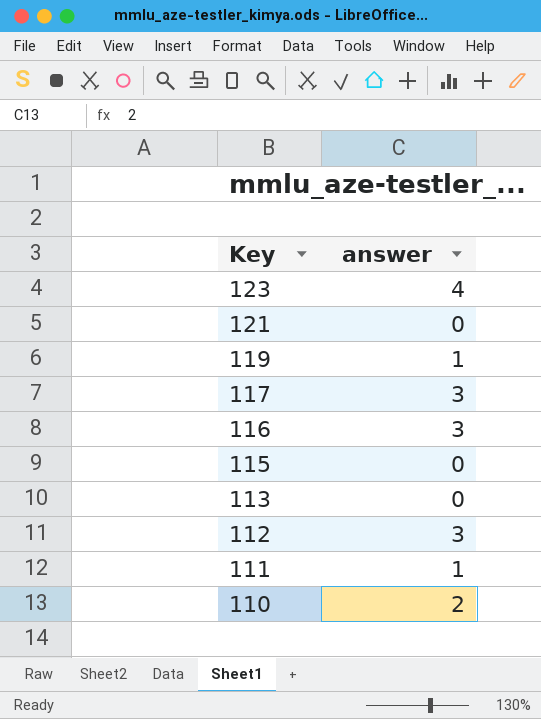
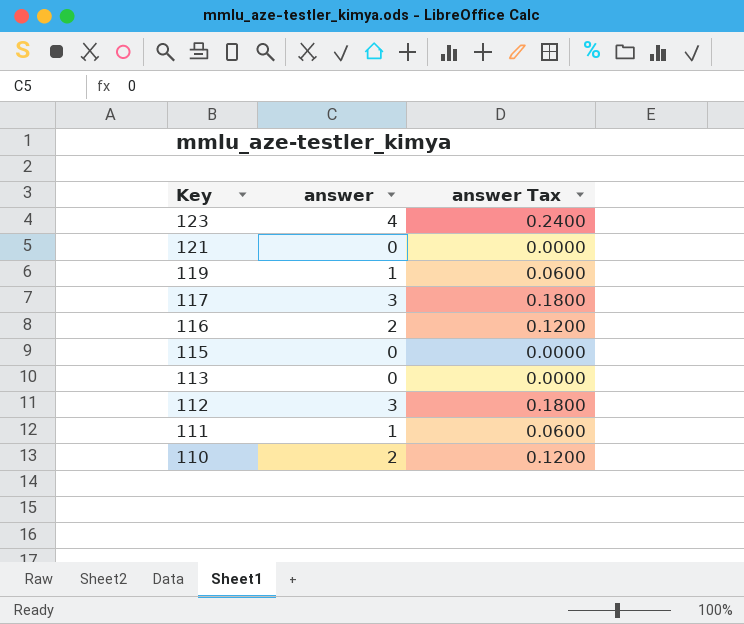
column answer Tax | formula: none -> [answer] * 0.06
116 | answer: 3 -> 2

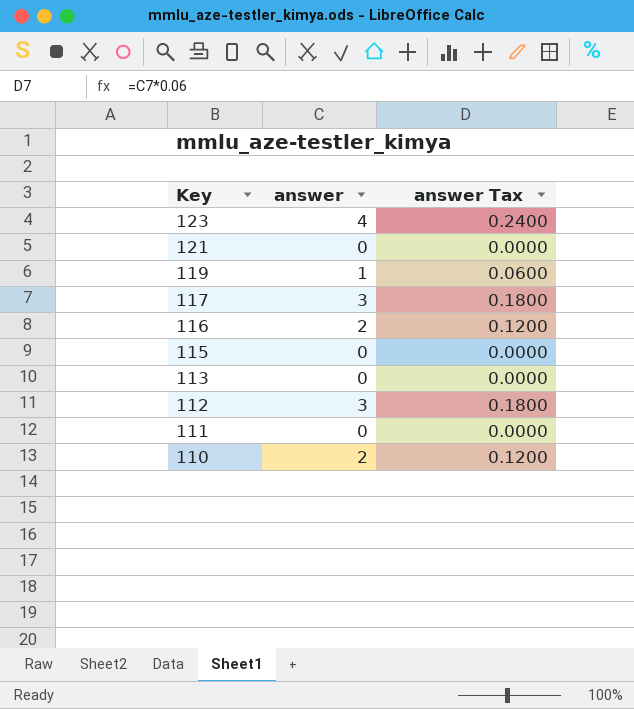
111 | answer: 1 -> 0
111 | answer Tax: 0.0600 -> 0.0000

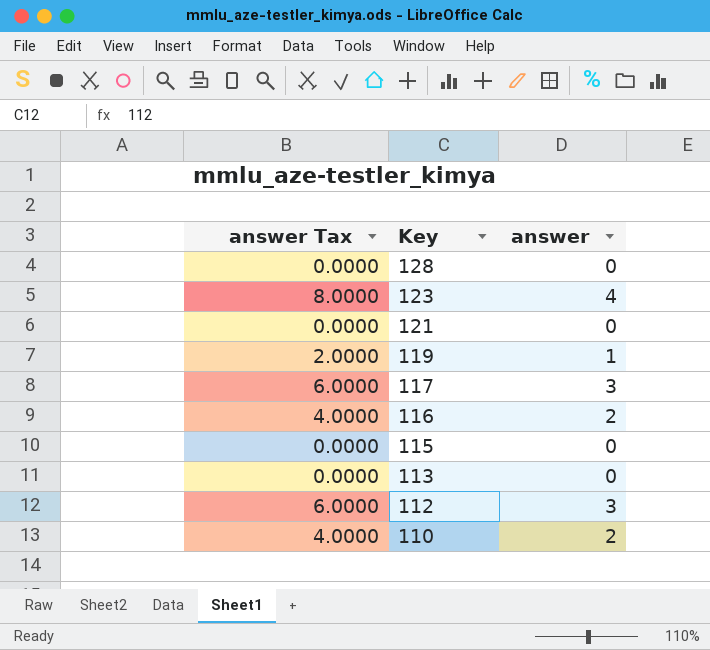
column answer Tax | formula: [answer] * 0.06 -> [answer] * 2
column answer Tax | position: 3 -> 1
row 111: 0 | 0.0000 -> none
row 128: none -> 0.0000 | 0

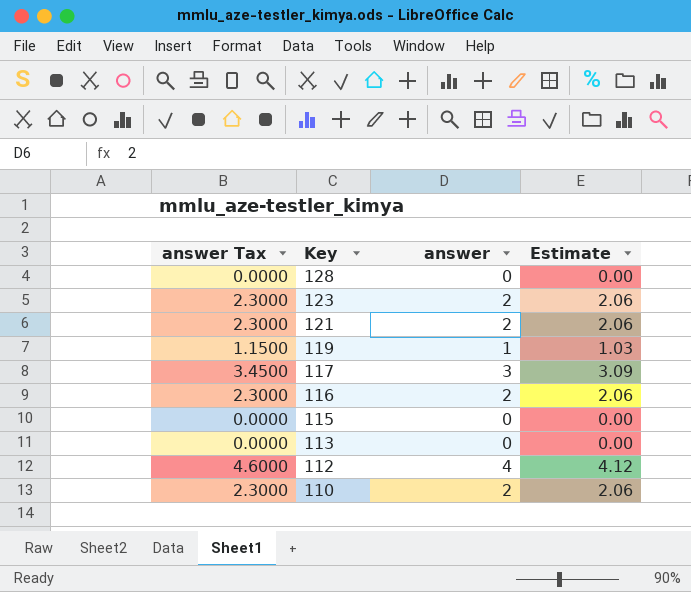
column answer Tax | formula: [answer] * 2 -> [answer] * 1.15
column Estimate | formula: none -> [answer] * 1.03
123 | answer: 4 -> 2
121 | answer: 0 -> 2
112 | answer: 3 -> 4

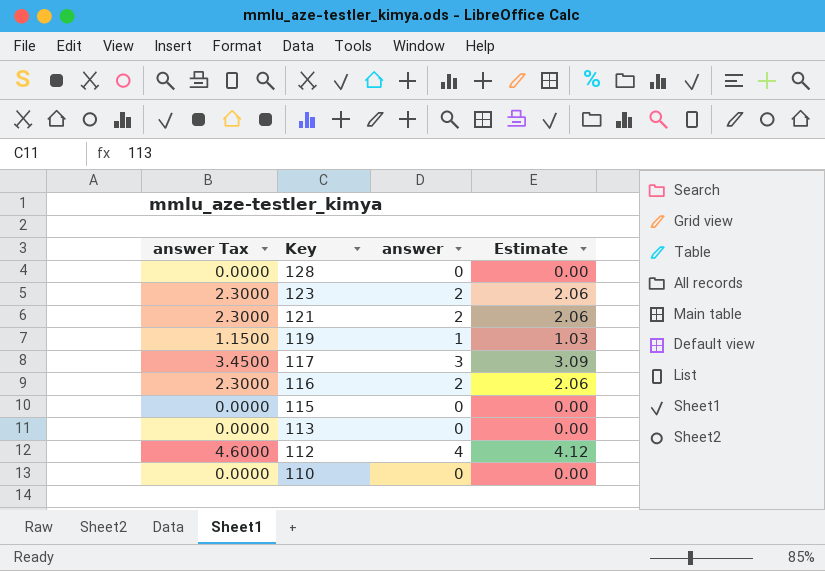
110 | answer Tax: 2.3000 -> 0.0000
110 | answer: 2 -> 0
110 | Estimate: 2.06 -> 0.00

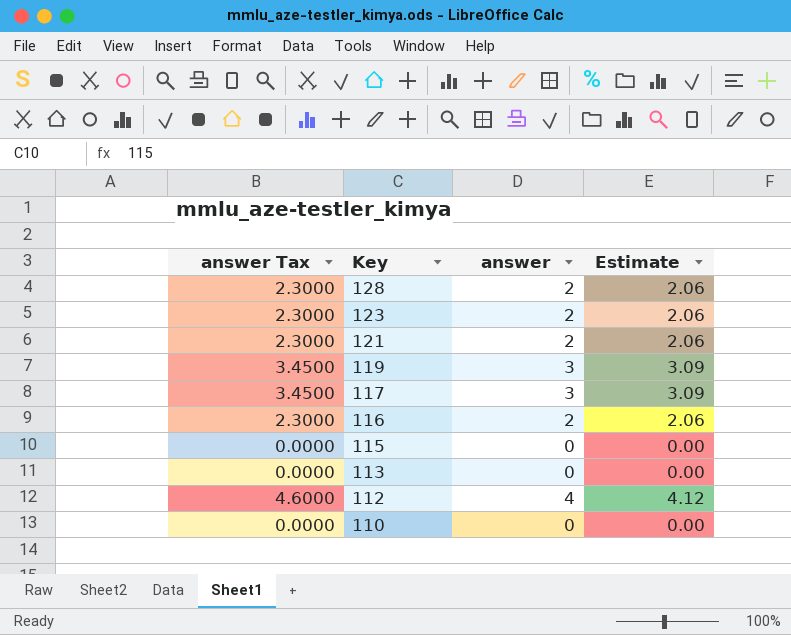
128 | answer Tax: 0.0000 -> 2.3000
128 | answer: 0 -> 2
128 | Estimate: 0.00 -> 2.06
119 | answer Tax: 1.1500 -> 3.4500
119 | answer: 1 -> 3
119 | Estimate: 1.03 -> 3.09

